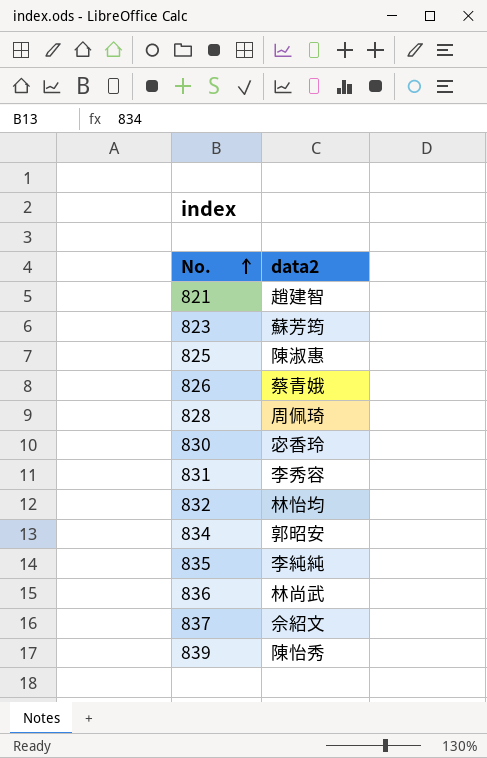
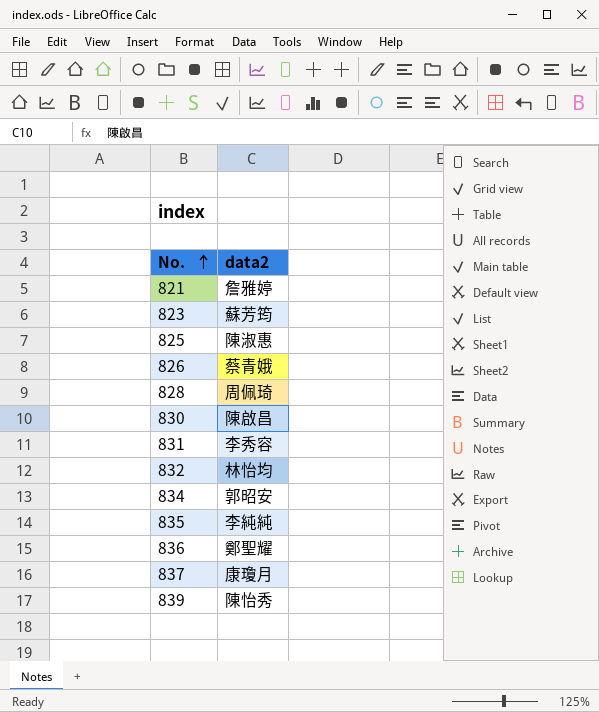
821 | data2: 趙建智 -> 詹雅婷
830 | data2: 宓香玲 -> 陳啟昌
836 | data2: 林尚武 -> 鄭聖耀
837 | data2: 佘紹文 -> 康瓊月

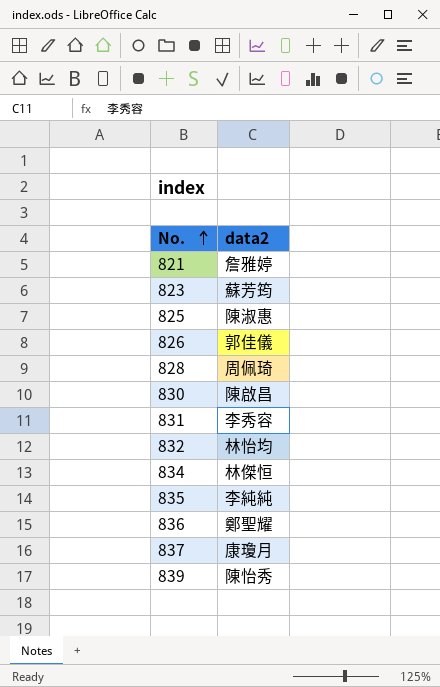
826 | data2: 蔡青娥 -> 郭佳儀
834 | data2: 郭昭安 -> 林傑恒

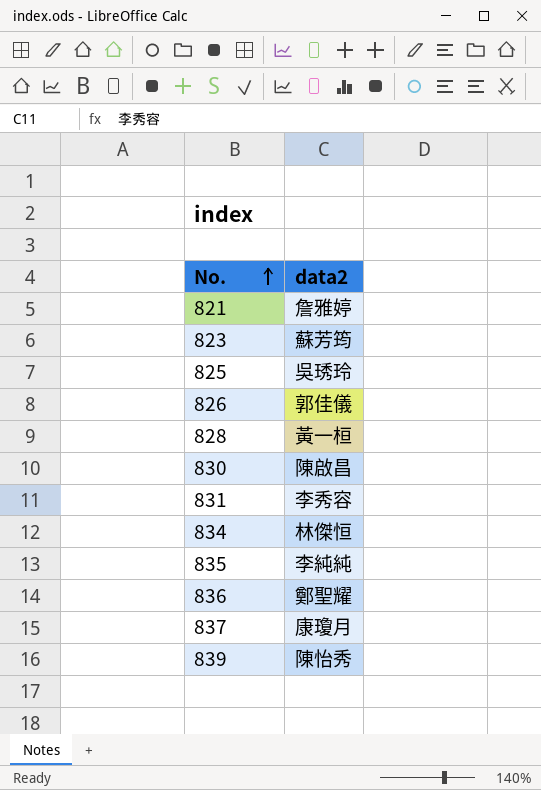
row 832: 林怡均 -> none
825 | data2: 陳淑惠 -> 吳琇玲
828 | data2: 周佩琦 -> 黃一桓

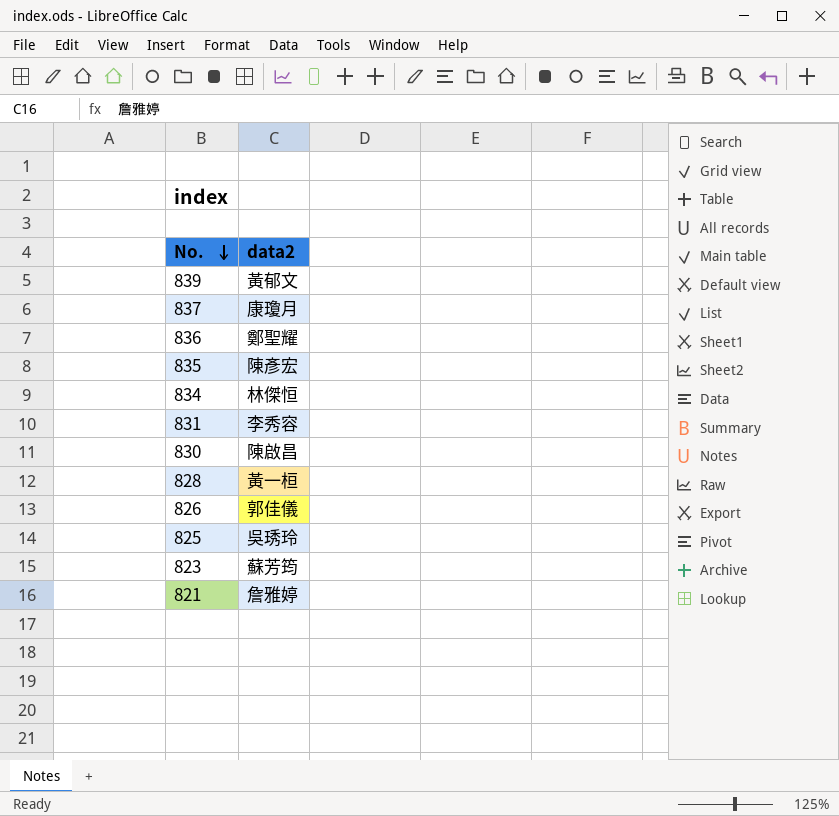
row order: No. ascending -> No. descending
839 | data2: 陳怡秀 -> 黃郁文
835 | data2: 李純純 -> 陳彥宏

